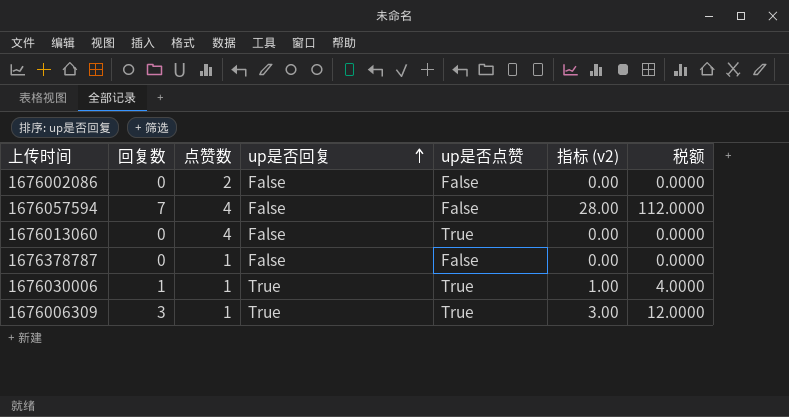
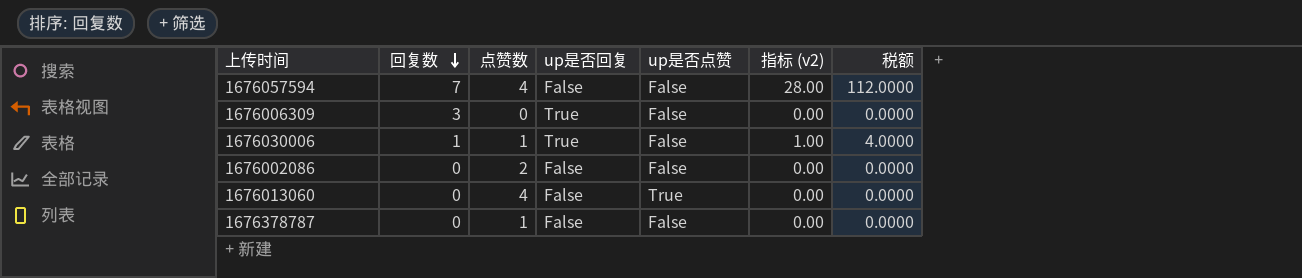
row order: up是否回复 ascending -> 回复数 descending
1676006309 | 点赞数: 1 -> 0
1676006309 | up是否点赞: True -> False
1676006309 | 指标 (v2): 3.00 -> 0.00
1676006309 | 税额: 12.0000 -> 0.0000
1676030006 | up是否点赞: True -> False

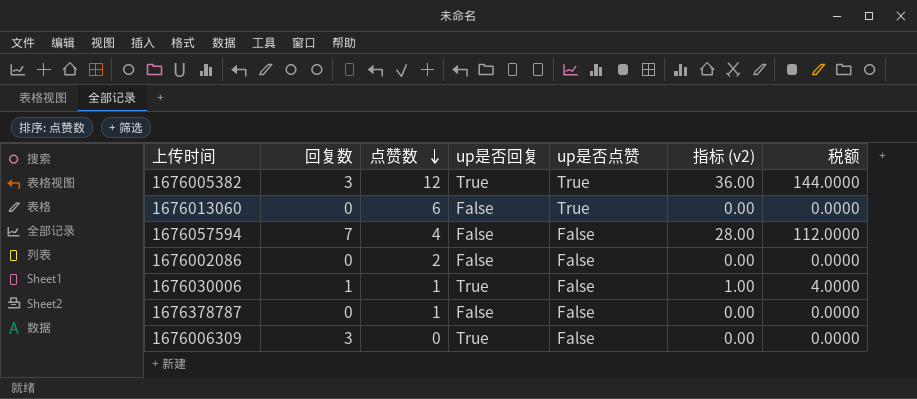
row order: 回复数 descending -> 点赞数 descending
row 1676005382: none -> 3 | 12 | True | True | 36.00 | 144.0000
1676013060 | 点赞数: 4 -> 6

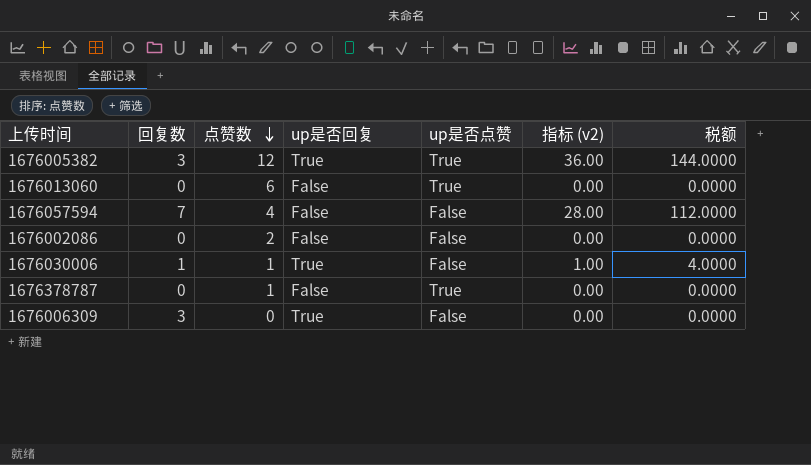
1676378787 | up是否点赞: False -> True

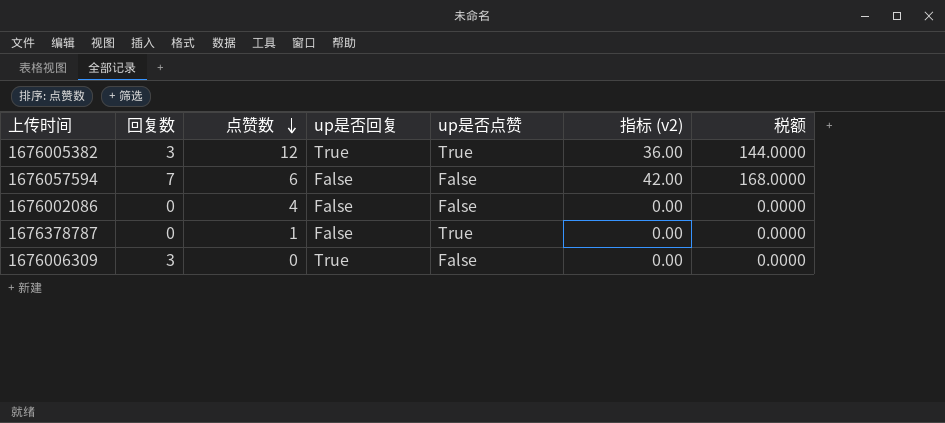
row 1676013060: 0 | 6 | False | True | 0.00 | 0.0000 -> none
row 1676030006: 1 | 1 | True | False | 1.00 | 4.0000 -> none
1676057594 | 点赞数: 4 -> 6
1676057594 | 指标 (v2): 28.00 -> 42.00
1676057594 | 税额: 112.0000 -> 168.0000
1676002086 | 点赞数: 2 -> 4

